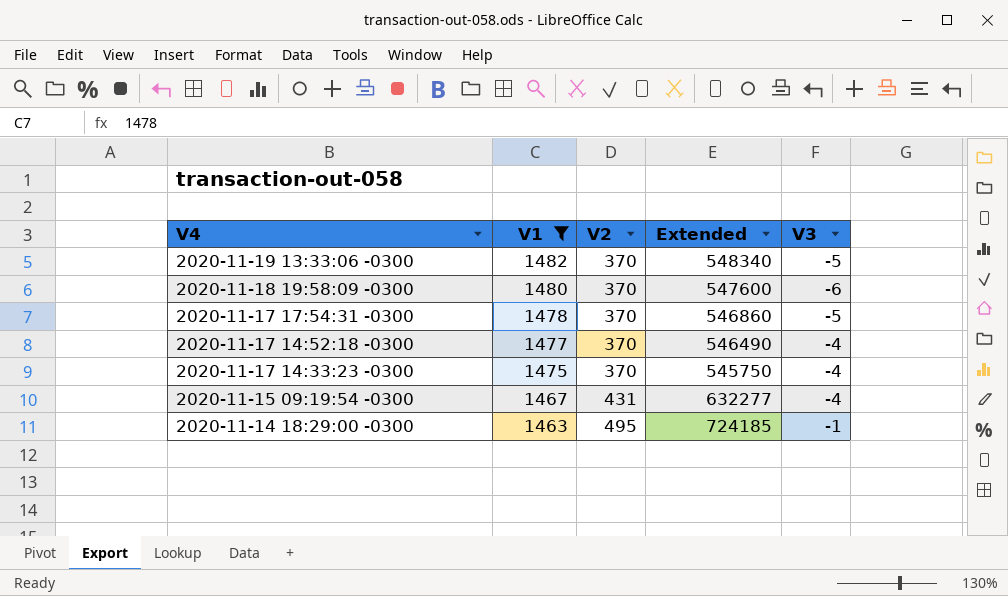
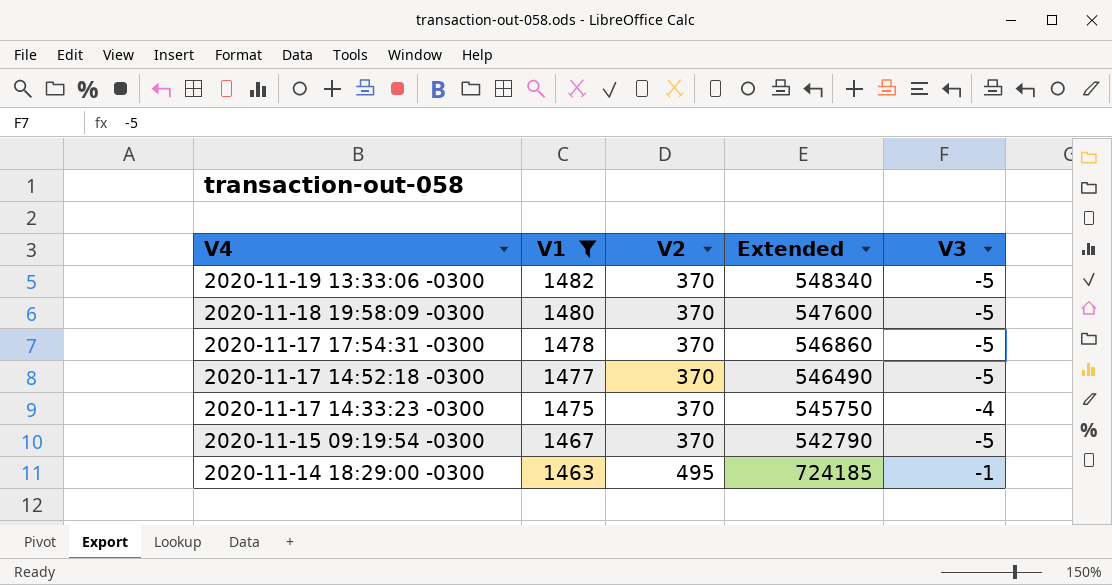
2020-11-18 19:58:09 -0300 | V3: -6 -> -5
2020-11-17 14:52:18 -0300 | V3: -4 -> -5
2020-11-15 09:19:54 -0300 | V2: 431 -> 370
2020-11-15 09:19:54 -0300 | Extended: 632277 -> 542790
2020-11-15 09:19:54 -0300 | V3: -4 -> -5

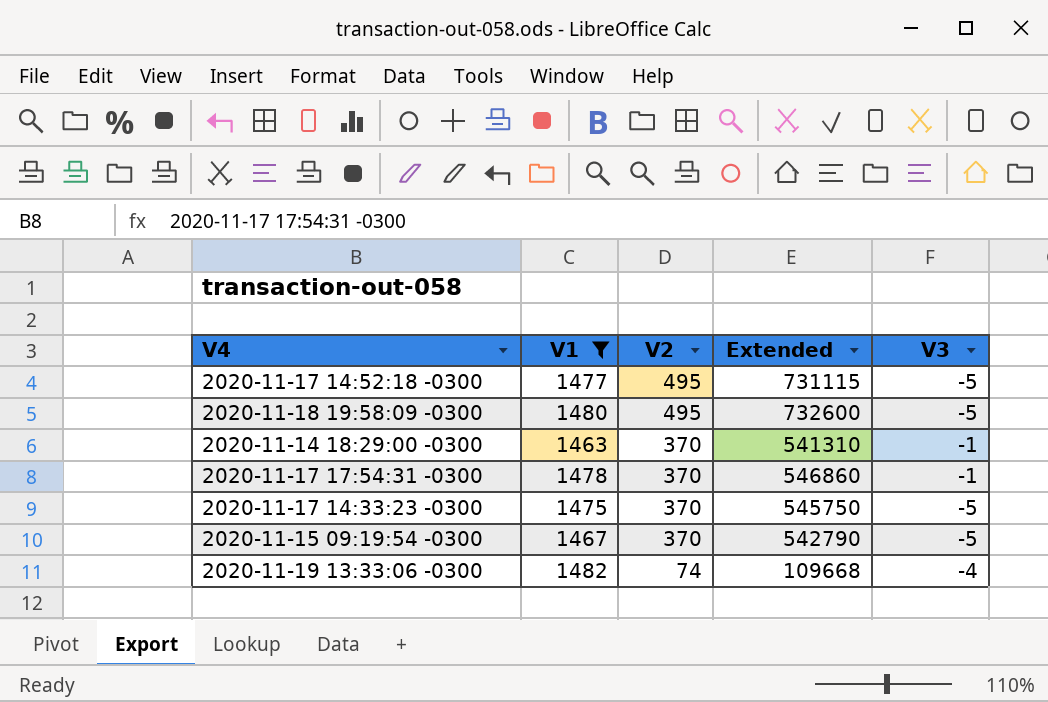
row order: V4 descending -> V2 descending
2020-11-17 14:52:18 -0300 | V2: 370 -> 495
2020-11-17 14:52:18 -0300 | Extended: 546490 -> 731115
2020-11-18 19:58:09 -0300 | V2: 370 -> 495
2020-11-18 19:58:09 -0300 | Extended: 547600 -> 732600
2020-11-14 18:29:00 -0300 | V2: 495 -> 370
2020-11-14 18:29:00 -0300 | Extended: 724185 -> 541310
2020-11-17 17:54:31 -0300 | V3: -5 -> -1
2020-11-17 14:33:23 -0300 | V3: -4 -> -5
2020-11-19 13:33:06 -0300 | V2: 370 -> 74
2020-11-19 13:33:06 -0300 | Extended: 548340 -> 109668
2020-11-19 13:33:06 -0300 | V3: -5 -> -4

